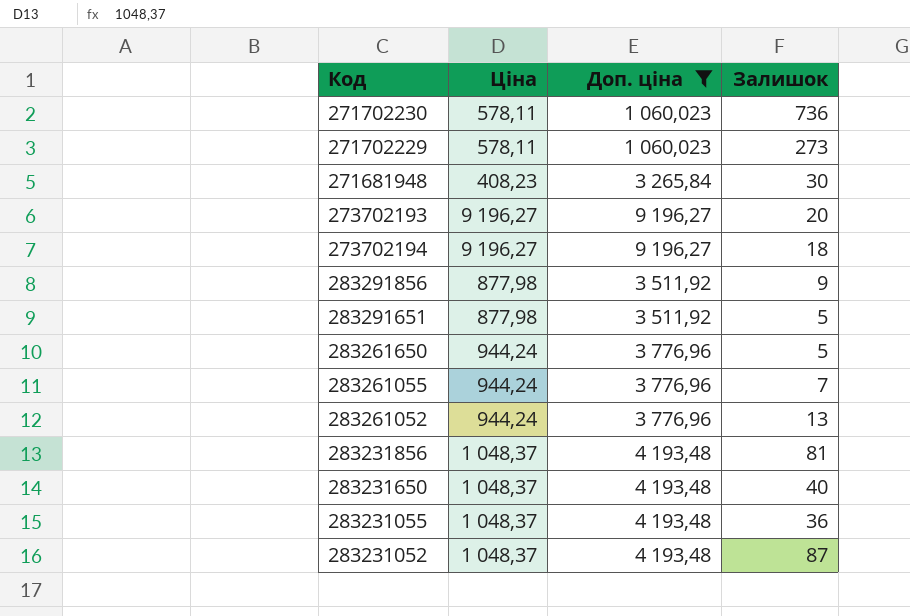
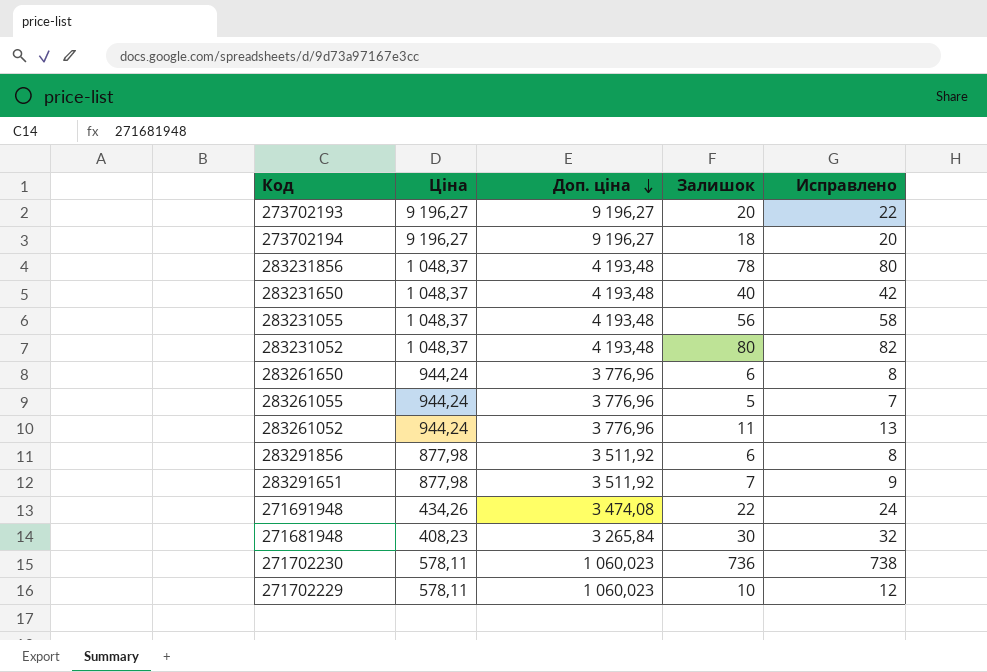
filter: Доп. ціна != 3 474,08 -> none
row order: none -> Доп. ціна descending
column Исправлено | formula: none -> [Залишок] + 2
283231856 | Залишок: 81 -> 78
283231055 | Залишок: 36 -> 56
283231052 | Залишок: 87 -> 80
283261650 | Залишок: 5 -> 6
283261055 | Залишок: 7 -> 5
283261052 | Залишок: 13 -> 11
283291856 | Залишок: 9 -> 6
283291651 | Залишок: 5 -> 7
271702229 | Залишок: 273 -> 10

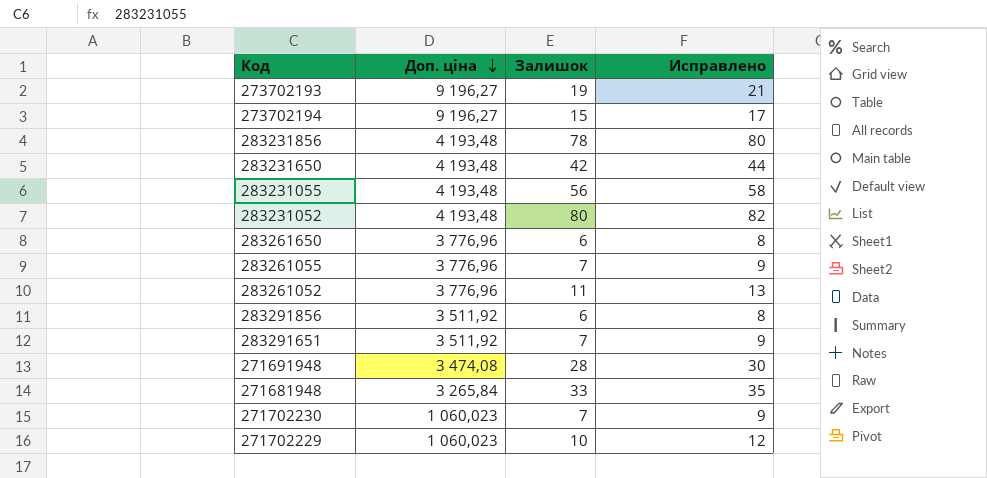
column Ціна | position: 2 -> none
273702193 | Залишок: 20 -> 19
273702193 | Исправлено: 22 -> 21
273702194 | Залишок: 18 -> 15
273702194 | Исправлено: 20 -> 17
283231650 | Залишок: 40 -> 42
283231650 | Исправлено: 42 -> 44
283261055 | Залишок: 5 -> 7
283261055 | Исправлено: 7 -> 9
271691948 | Залишок: 22 -> 28
271691948 | Исправлено: 24 -> 30
271681948 | Залишок: 30 -> 33
271681948 | Исправлено: 32 -> 35
271702230 | Залишок: 736 -> 7
271702230 | Исправлено: 738 -> 9

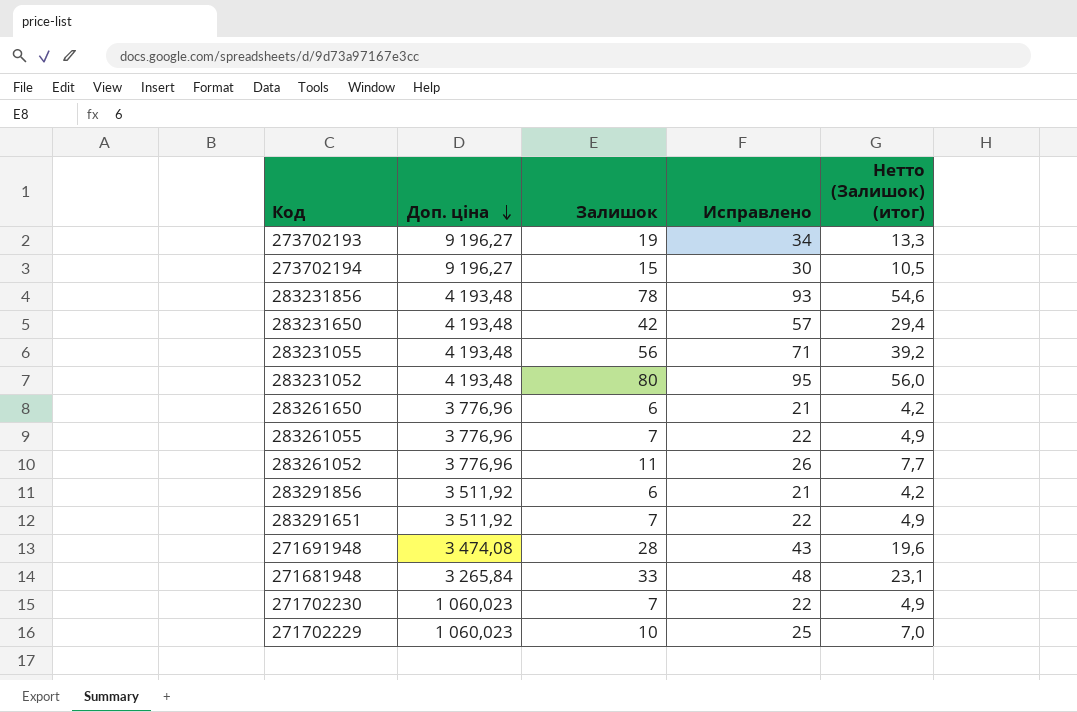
column Исправлено | formula: [Залишок] + 2 -> [Залишок] + 15
column Нетто (Залишок) (итог) | formula: none -> [Залишок] * 0,7

